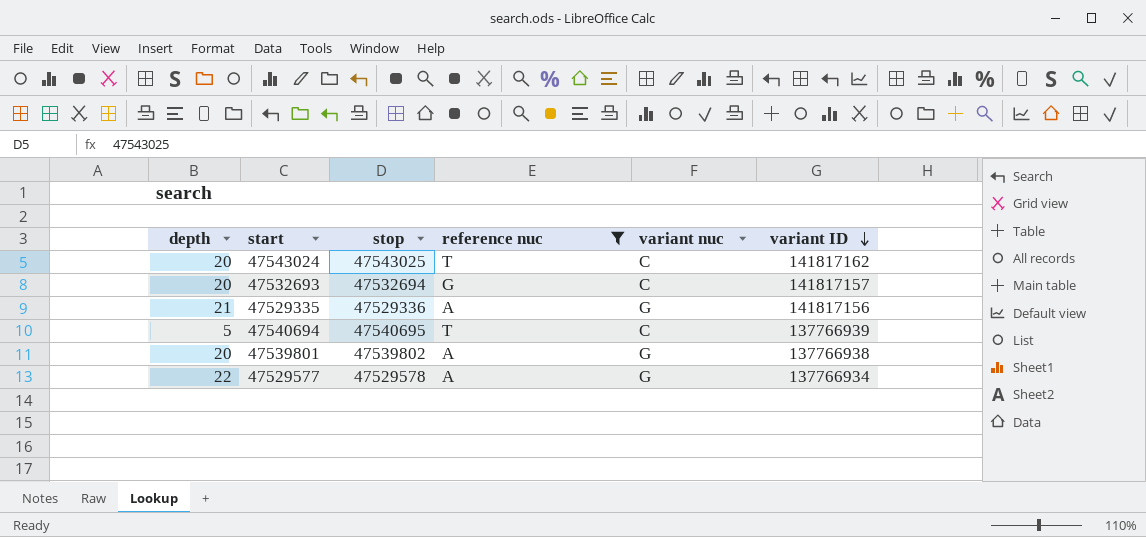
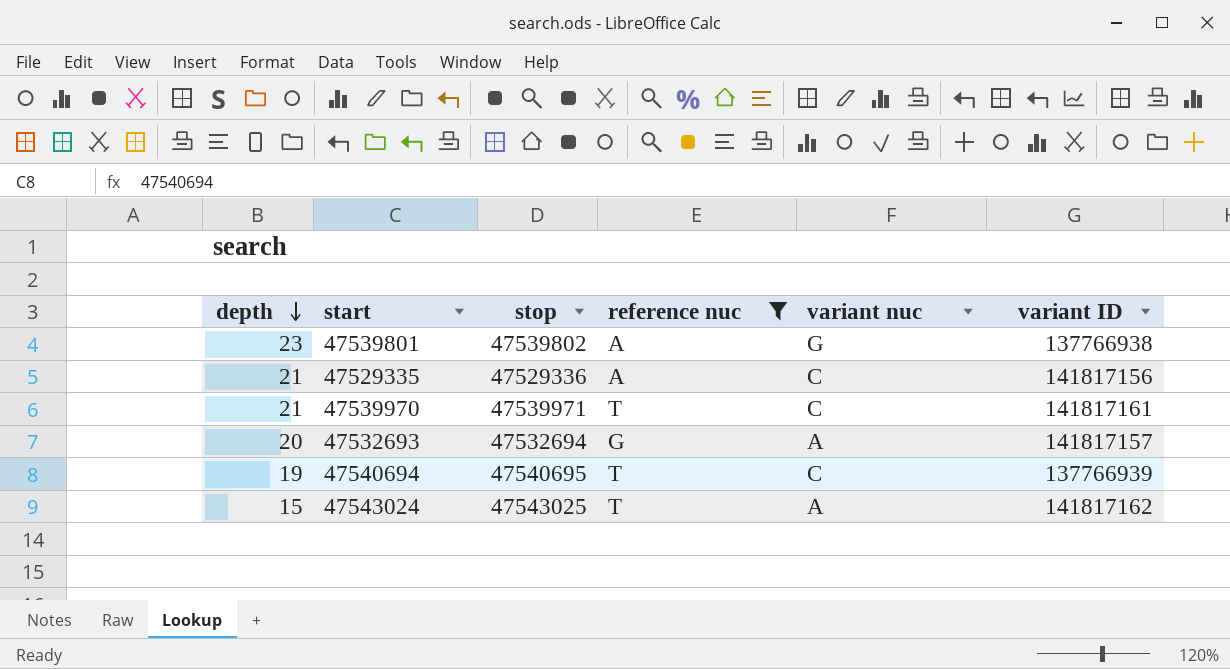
row order: variant ID descending -> depth descending
row 47529577: 22 | 47529578 | A | G | 137766934 -> none
47539801 | depth: 20 -> 23
47529335 | variant nuc: G -> C
row 47539970: none -> 21 | 47539971 | T | C | 141817161
47532693 | variant nuc: C -> A
47540694 | depth: 5 -> 19
47543024 | depth: 20 -> 15
47543024 | variant nuc: C -> A

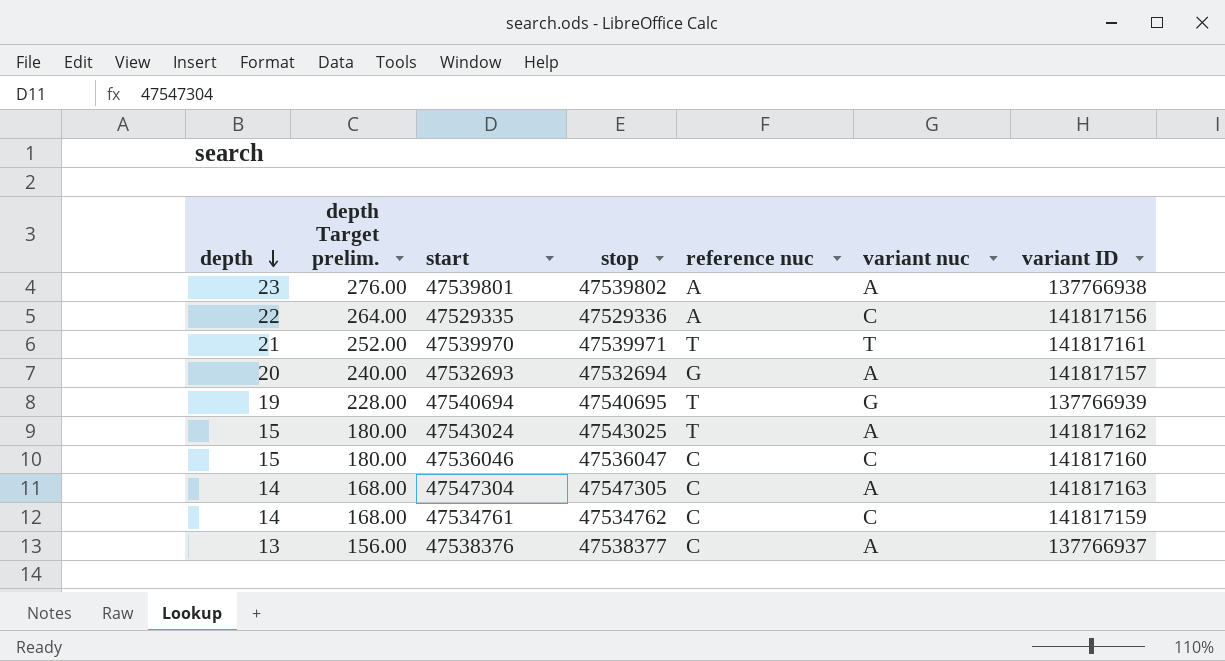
filter: reference nuc != C -> none
column depth Target prelim. | formula: none -> [depth] * 12
47539801 | variant nuc: G -> A
47529335 | depth: 21 -> 22
47539970 | variant nuc: C -> T
47540694 | variant nuc: C -> G

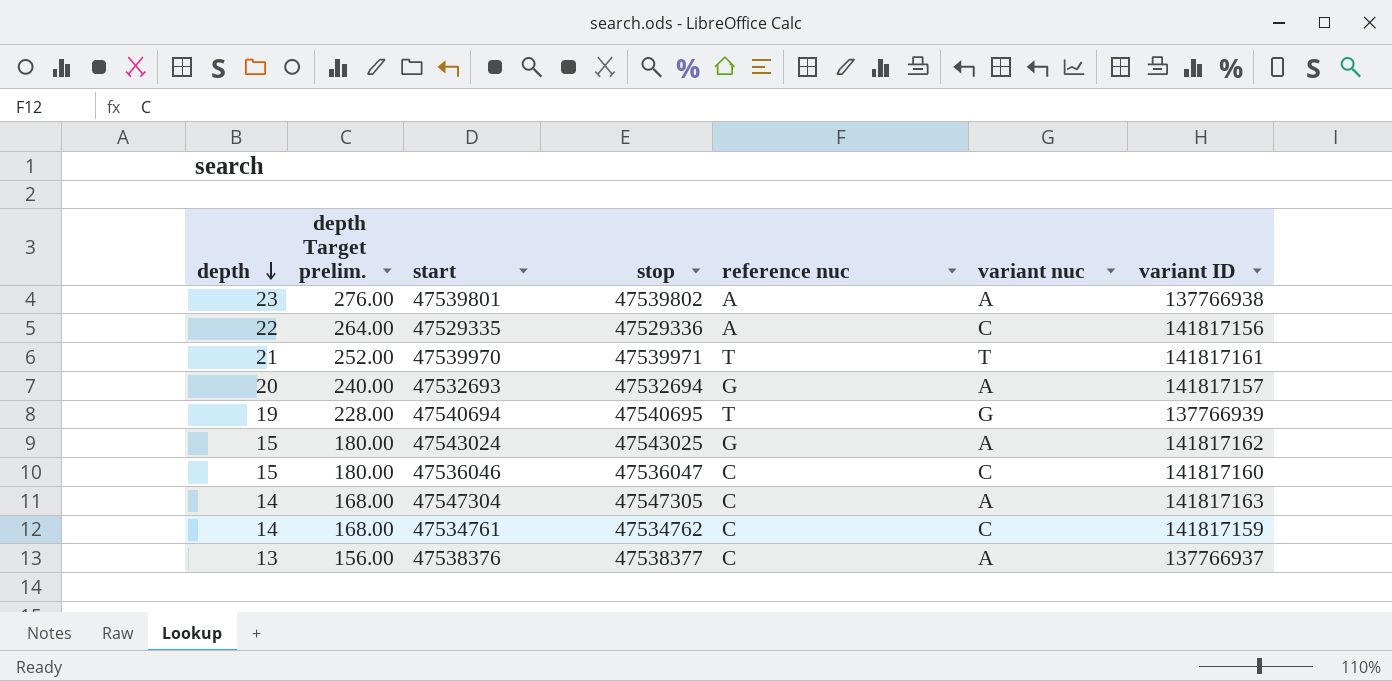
47543024 | reference nuc: T -> G

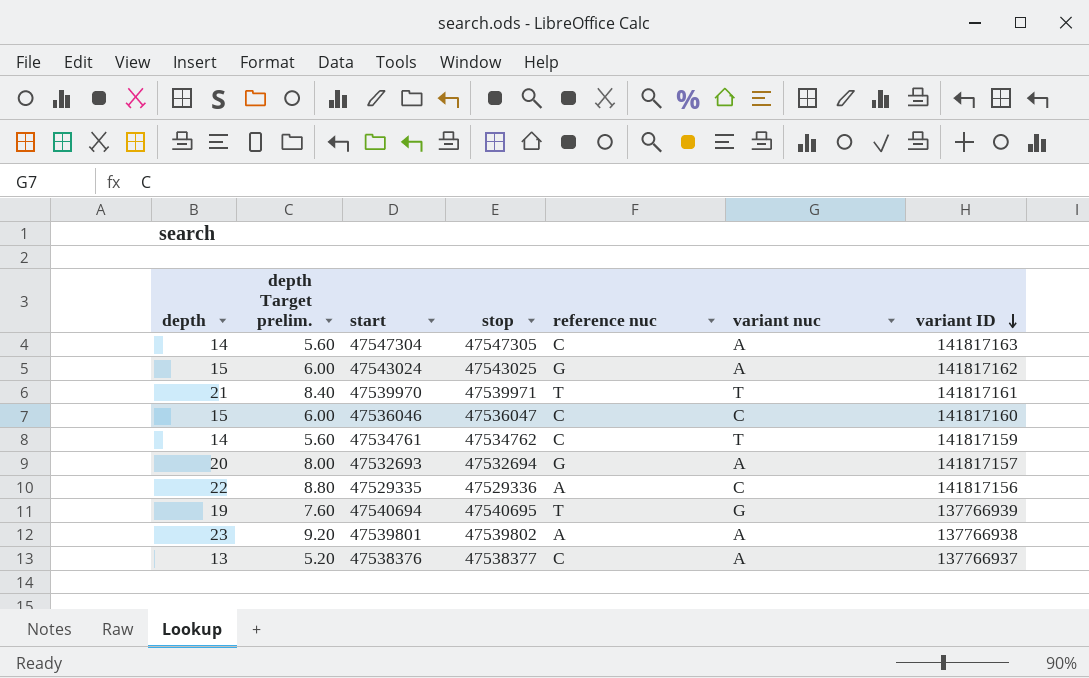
row order: depth descending -> variant ID descending
column depth Target prelim. | formula: [depth] * 12 -> [depth] * 0.4
47534761 | variant nuc: C -> T

